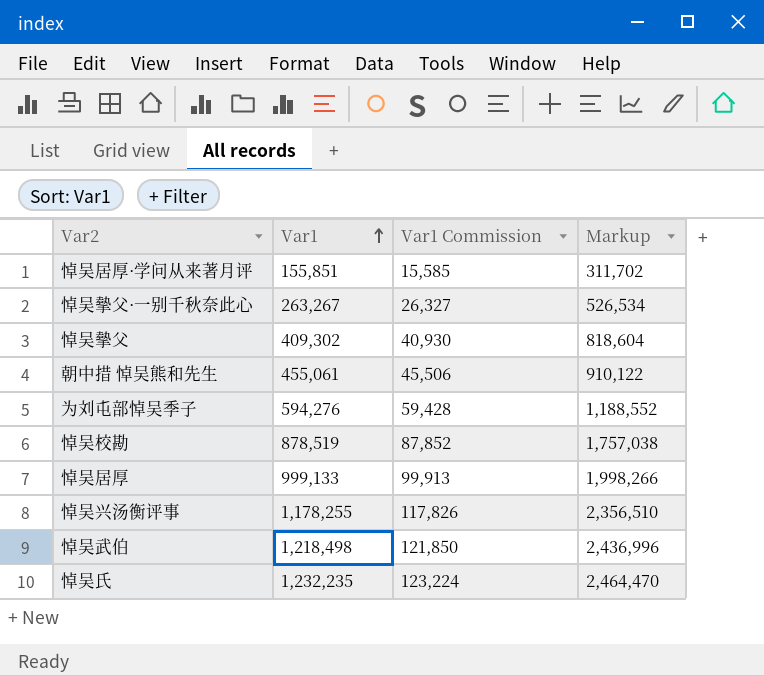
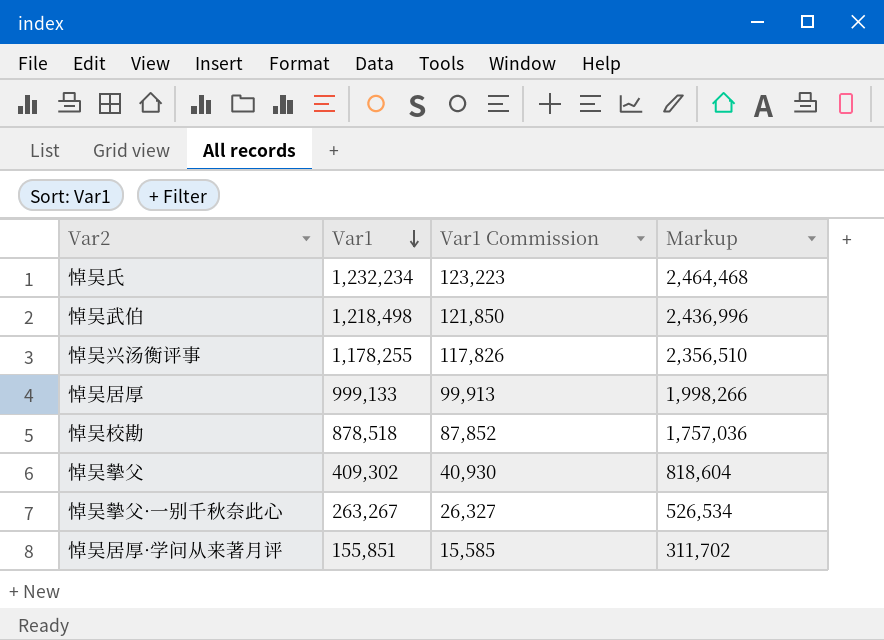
row order: Var1 ascending -> Var1 descending
row 朝中措 悼吴熊和先生: 455,061 | 45,506 | 910,122 -> none
row 为刘屯部悼吴季子: 594,276 | 59,428 | 1,188,552 -> none
悼吴氏 | Var1: 1,232,235 -> 1,232,234
悼吴氏 | Var1 Commission: 123,224 -> 123,223
悼吴氏 | Markup: 2,464,470 -> 2,464,468
悼吴校勘 | Var1: 878,519 -> 878,518
悼吴校勘 | Markup: 1,757,038 -> 1,757,036

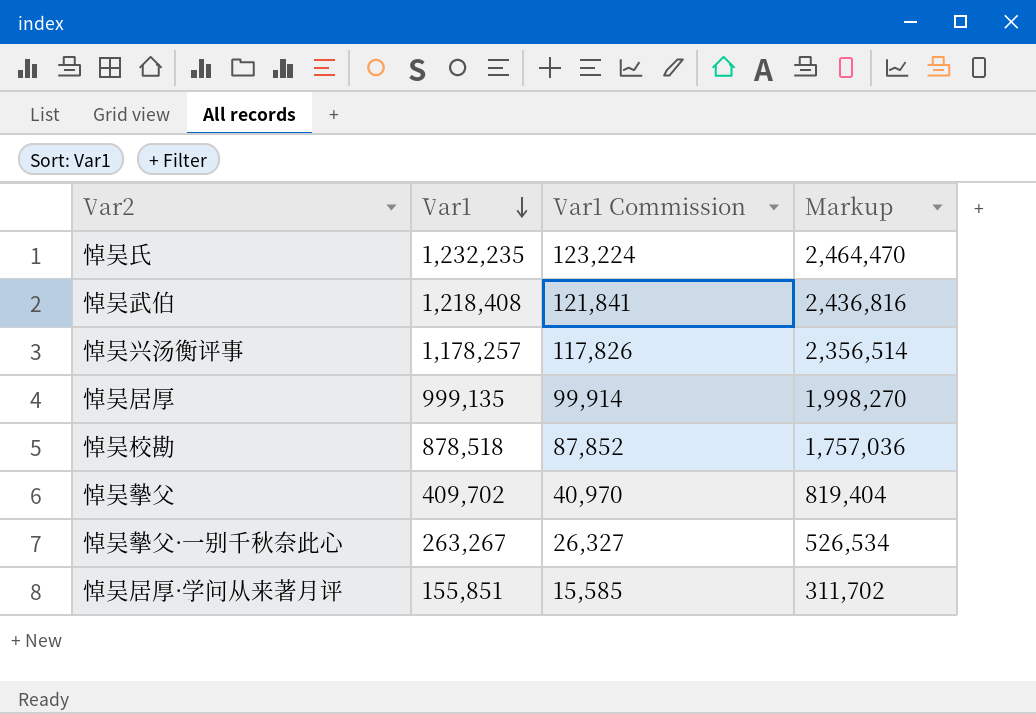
悼吴氏 | Var1: 1,232,234 -> 1,232,235
悼吴氏 | Var1 Commission: 123,223 -> 123,224
悼吴氏 | Markup: 2,464,468 -> 2,464,470
悼吴武伯 | Var1: 1,218,498 -> 1,218,408
悼吴武伯 | Var1 Commission: 121,850 -> 121,841
悼吴武伯 | Markup: 2,436,996 -> 2,436,816
悼吴兴汤衡评事 | Var1: 1,178,255 -> 1,178,257
悼吴兴汤衡评事 | Markup: 2,356,510 -> 2,356,514
悼吴居厚 | Var1: 999,133 -> 999,135
悼吴居厚 | Var1 Commission: 99,913 -> 99,914
悼吴居厚 | Markup: 1,998,266 -> 1,998,270
悼吴摰父 | Var1: 409,302 -> 409,702
悼吴摰父 | Var1 Commission: 40,930 -> 40,970
悼吴摰父 | Markup: 818,604 -> 819,404

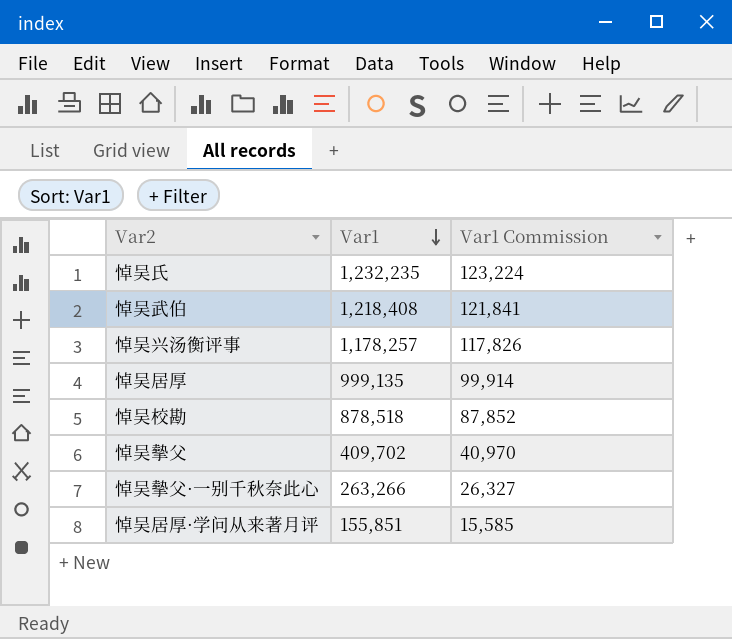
column Markup | formula: [Var1] * 2 -> none
悼吴摰父·一别千秋奈此心 | Var1: 263,267 -> 263,266

